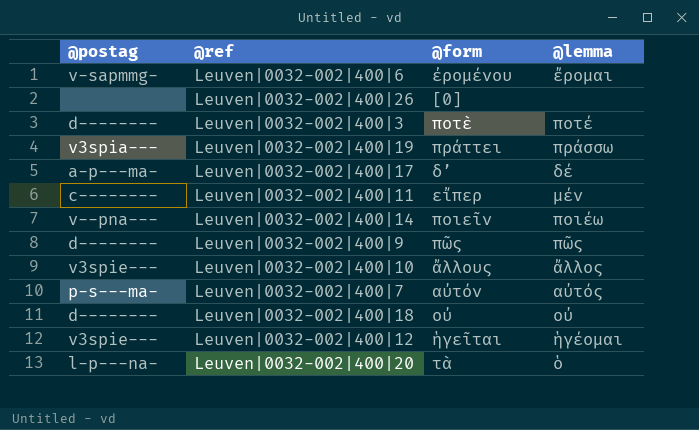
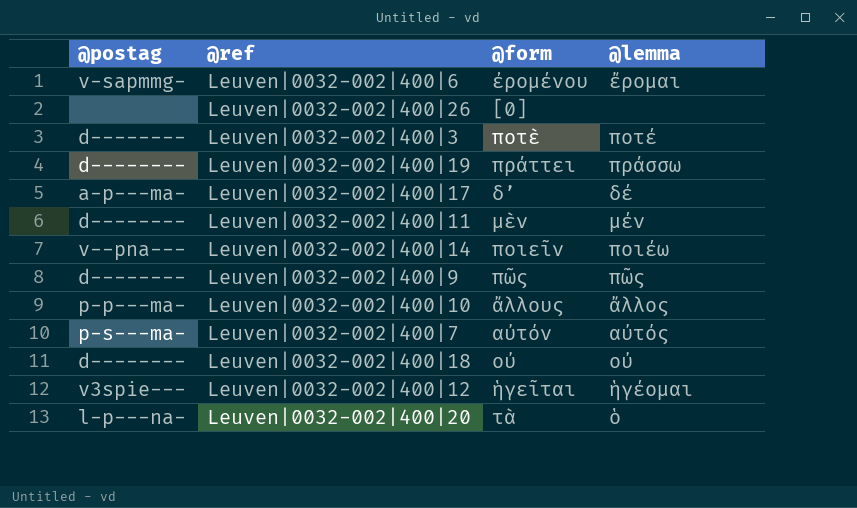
Leuven|0032-002|400|19 | @postag: v3spia--- -> d--------
Leuven|0032-002|400|11 | @postag: c-------- -> d--------
Leuven|0032-002|400|11 | @form: εἴπερ -> μὲν
Leuven|0032-002|400|10 | @postag: v3spie--- -> p-p---ma-

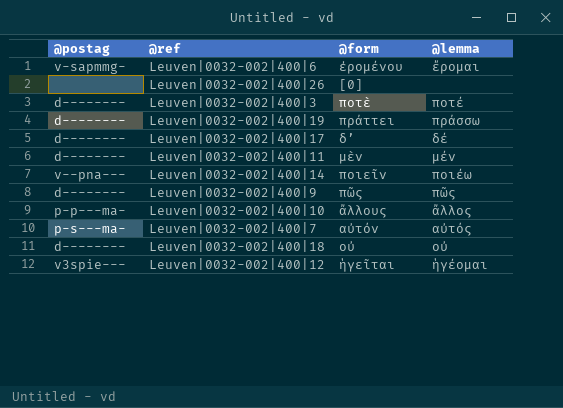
row Leuven|0032-002|400|20: l-p---na- | τὰ | ὁ -> none
Leuven|0032-002|400|17 | @postag: a-p---ma- -> d--------

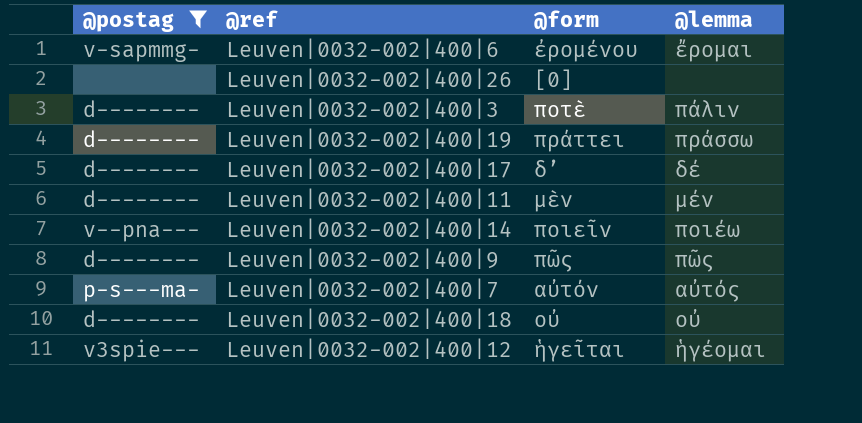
filter: none -> @postag != p-p---ma-
Leuven|0032-002|400|3 | @lemma: ποτέ -> πάλιν

